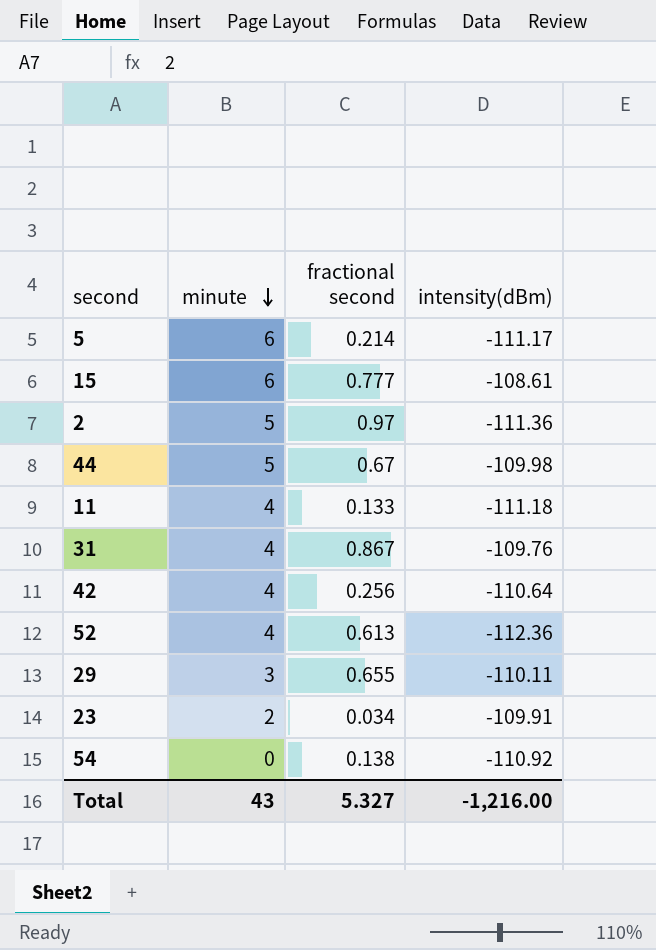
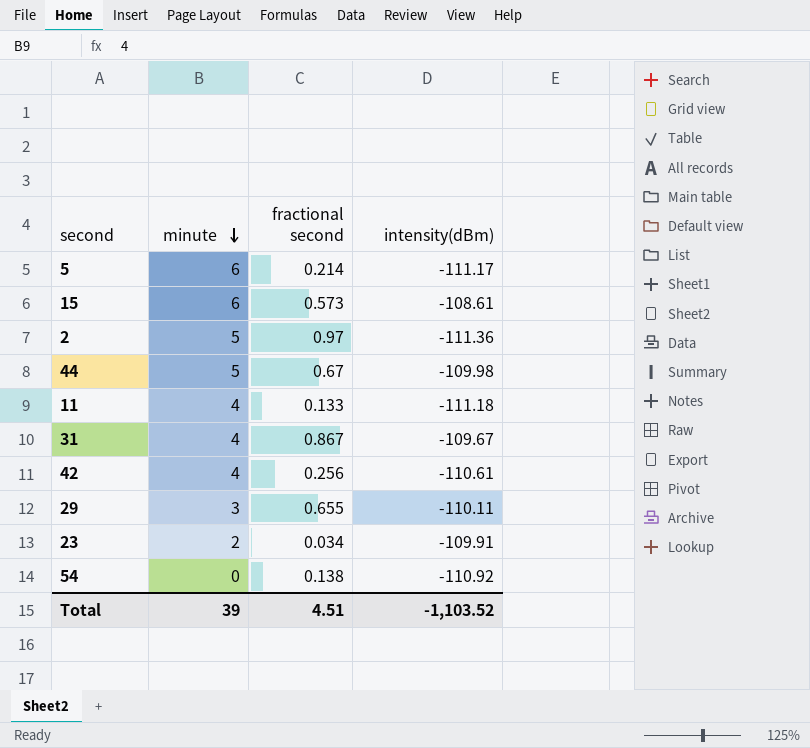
row 52: 4 | 0.613 | -112.36 -> none
15 | fractional second: 0.777 -> 0.573
31 | intensity(dBm): -109.76 -> -109.67
42 | intensity(dBm): -110.64 -> -110.61
Total | minute: 43 -> 39
Total | fractional second: 5.327 -> 4.51
Total | intensity(dBm): -1,216.00 -> -1,103.52

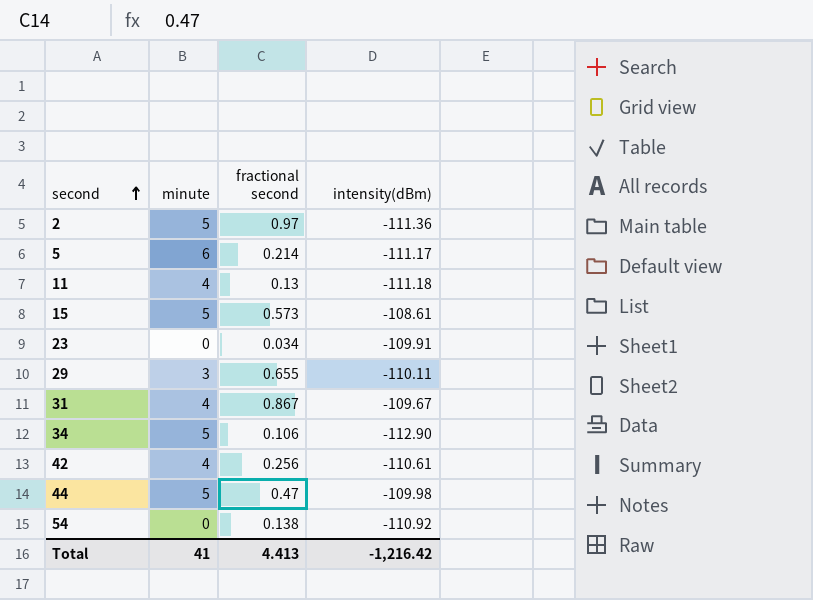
row order: minute descending -> second ascending
11 | fractional second: 0.133 -> 0.13
15 | minute: 6 -> 5
23 | minute: 2 -> 0
row 34: none -> 5 | 0.106 | -112.90
44 | fractional second: 0.67 -> 0.47
Total | minute: 39 -> 41
Total | fractional second: 4.51 -> 4.413
Total | intensity(dBm): -1,103.52 -> -1,216.42

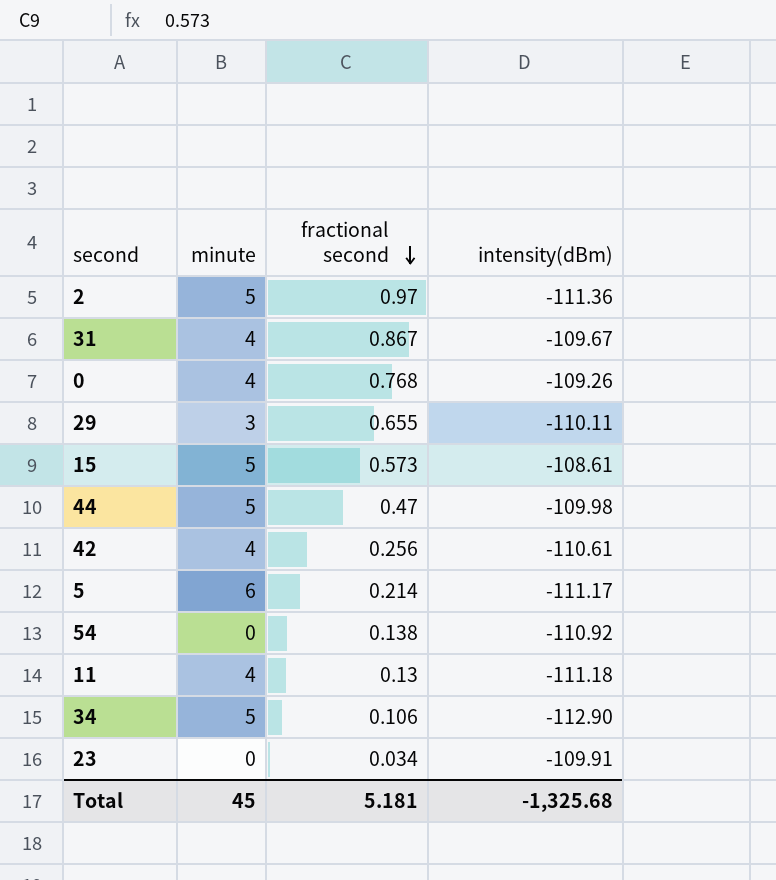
row order: second ascending -> fractional second descending
row 0: none -> 4 | 0.768 | -109.26
Total | minute: 41 -> 45
Total | fractional second: 4.413 -> 5.181
Total | intensity(dBm): -1,216.42 -> -1,325.68

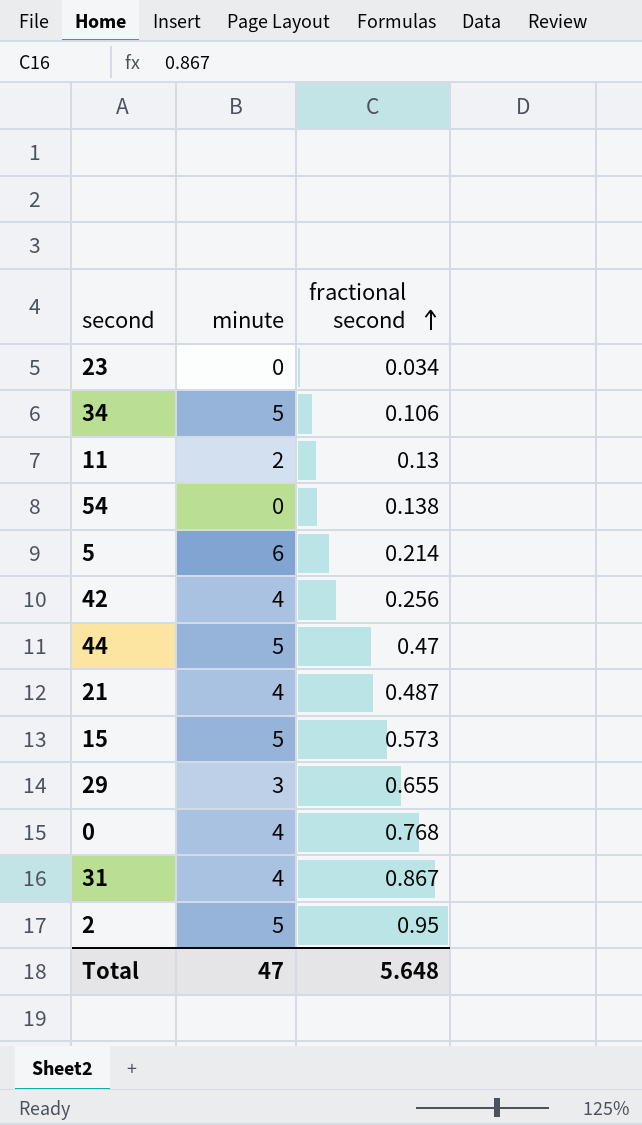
row order: fractional second descending -> fractional second ascending
column intensity(dBm) | position: 4 -> none
11 | minute: 4 -> 2
row 21: none -> 4 | 0.487
2 | fractional second: 0.97 -> 0.95
Total | minute: 45 -> 47
Total | fractional second: 5.181 -> 5.648

